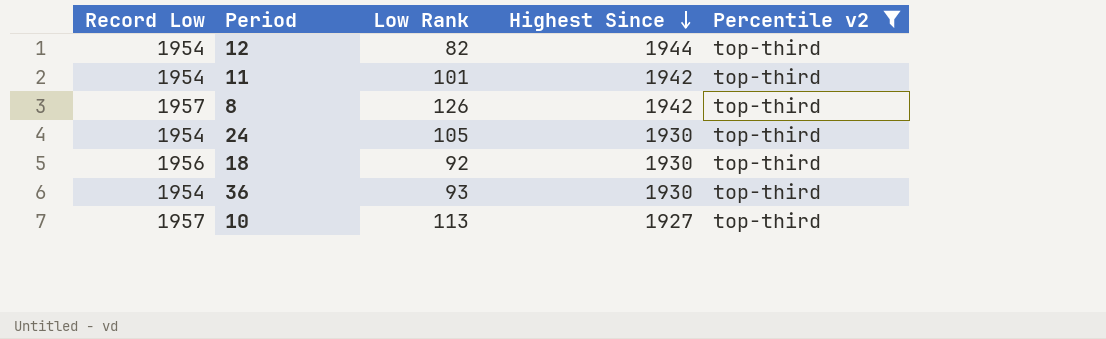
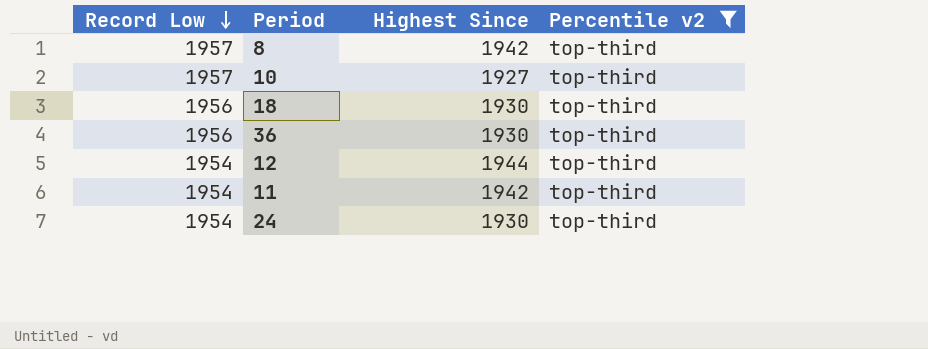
row order: Highest Since descending -> Record Low descending
column Low Rank | position: 3 -> none
36 | Record Low: 1954 -> 1956

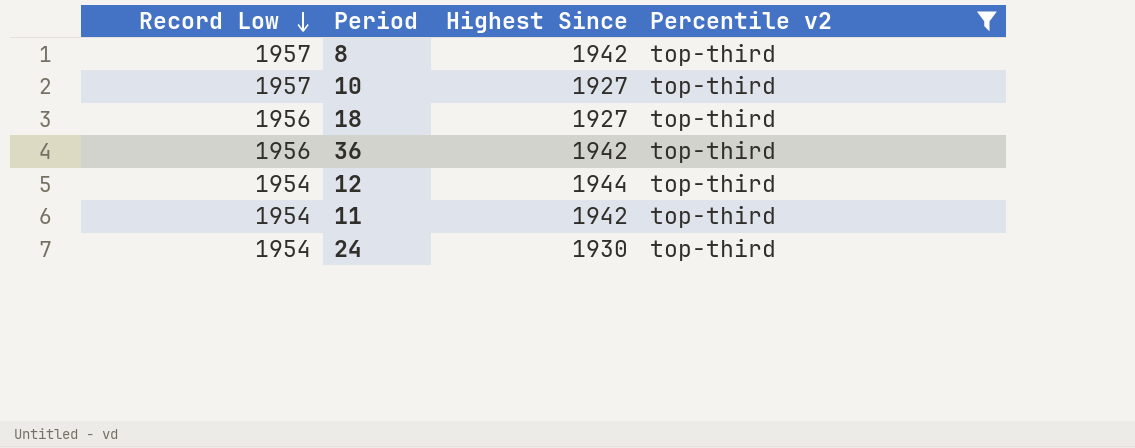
18 | Highest Since: 1930 -> 1927
36 | Highest Since: 1930 -> 1942

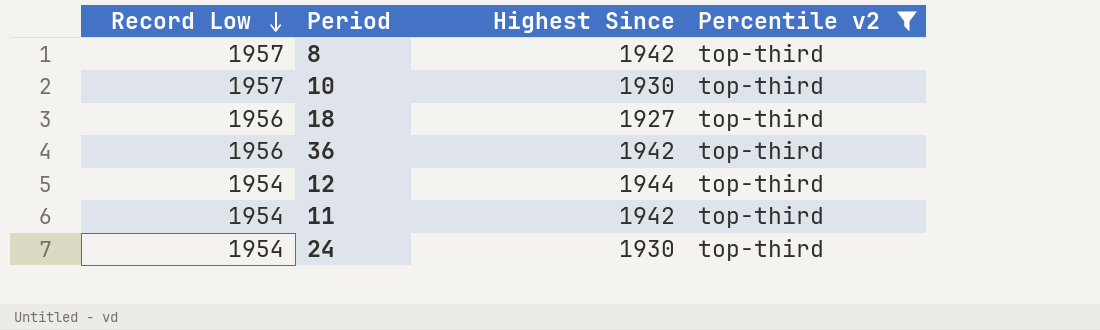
10 | Highest Since: 1927 -> 1930

